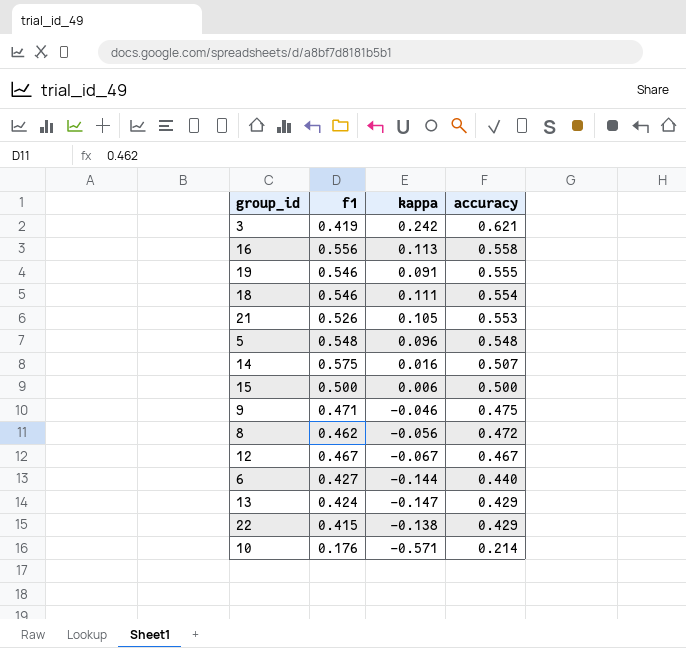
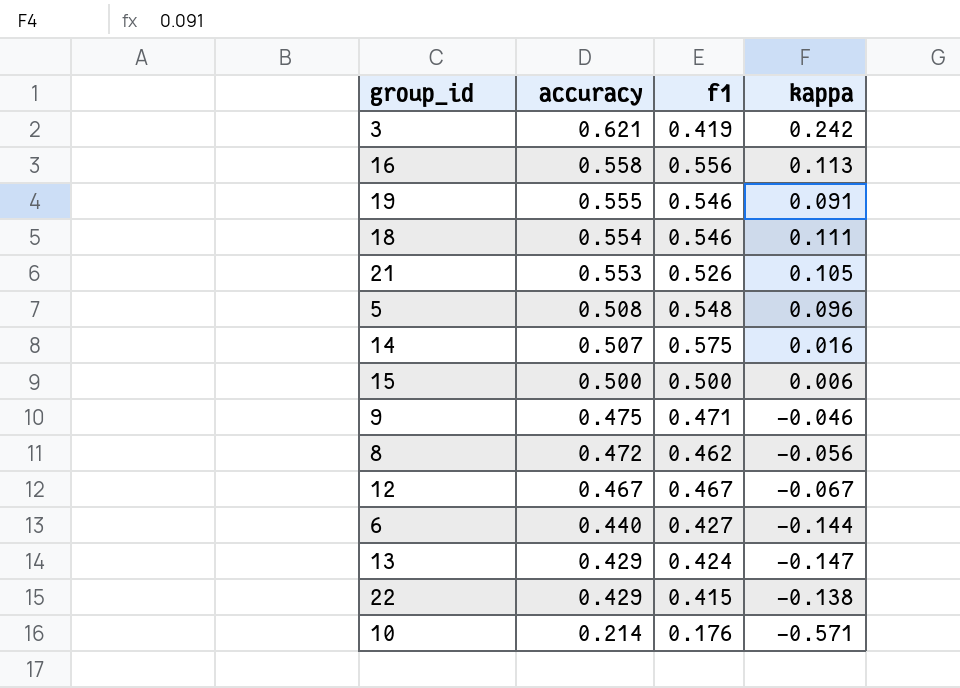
column accuracy | position: 4 -> 2
5 | accuracy: 0.548 -> 0.508

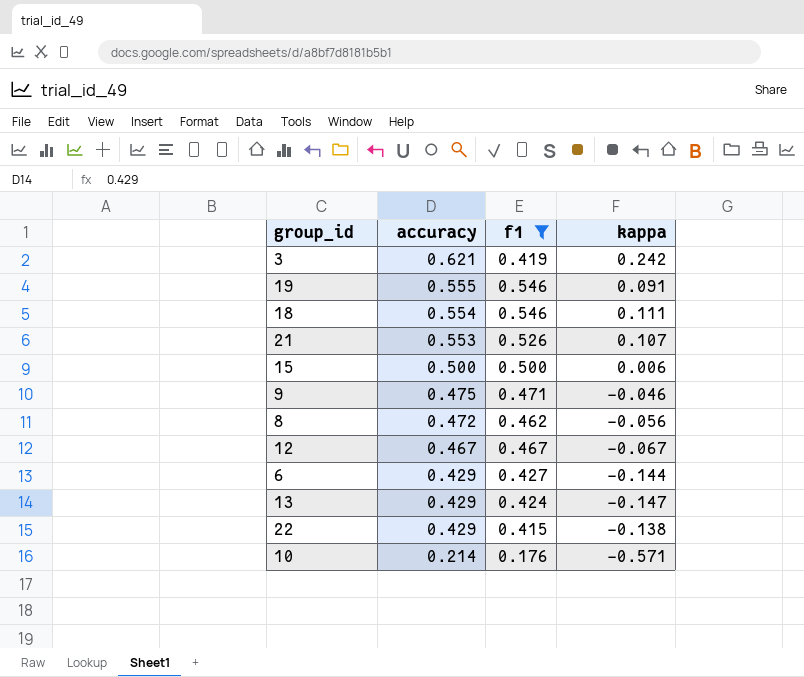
filter: none -> f1 <= 0.546
21 | kappa: 0.105 -> 0.107
6 | accuracy: 0.440 -> 0.429

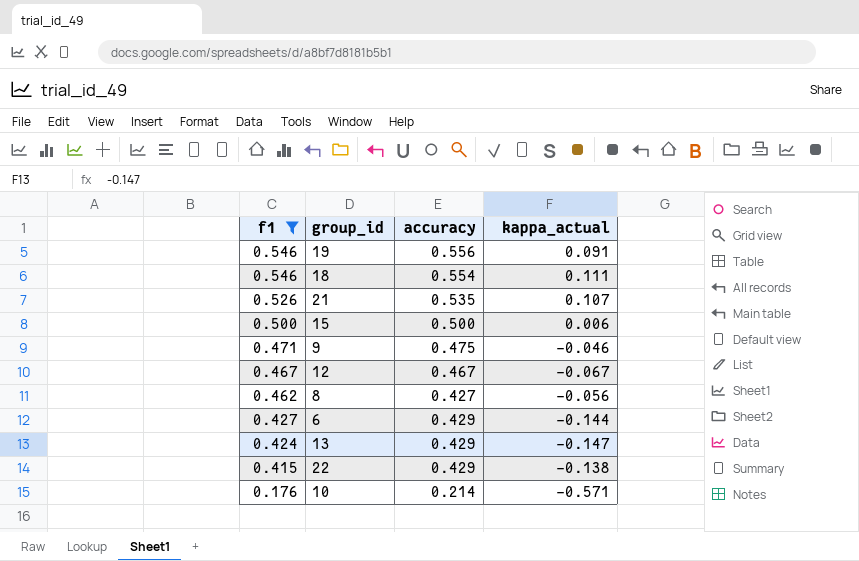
row order: accuracy descending -> f1 descending
column f1 | position: 3 -> 1
column name: kappa -> kappa_actual
row 3: 0.621 | 0.419 | 0.242 -> none
19 | accuracy: 0.555 -> 0.556
21 | accuracy: 0.553 -> 0.535
8 | accuracy: 0.472 -> 0.427

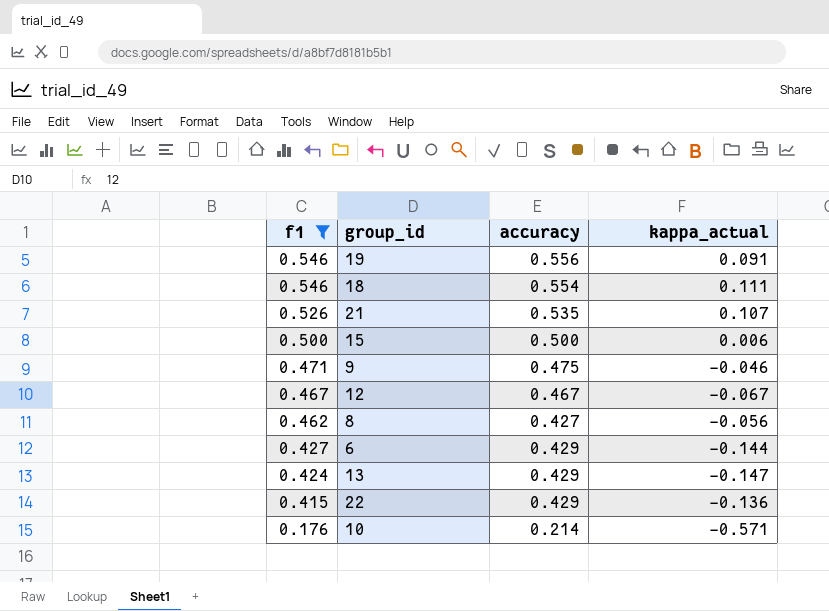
22 | kappa_actual: -0.138 -> -0.136

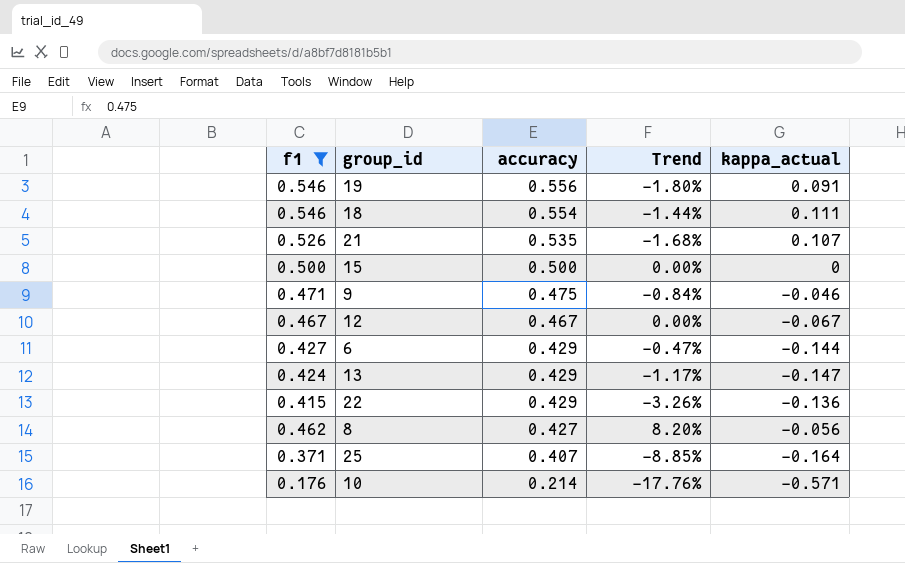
row order: f1 descending -> accuracy descending
column Trend | formula: none -> ([f1] - [accuracy]) / [accuracy]
15 | kappa_actual: 0.006 -> 0
row 25: none -> 0.371 | 0.407 | -8.85% | -0.164

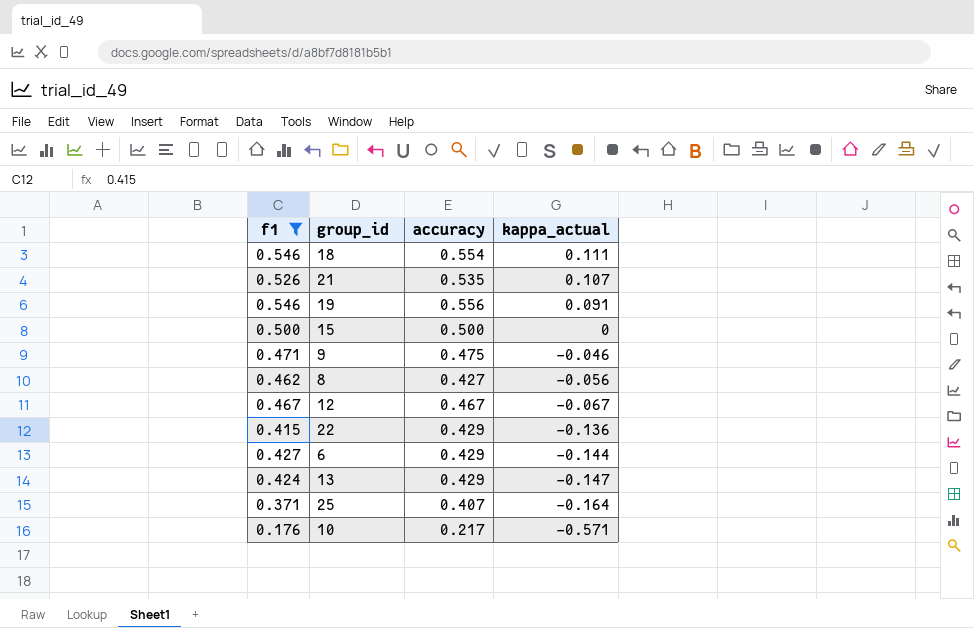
row order: accuracy descending -> kappa_actual descending
column Trend | formula: ([f1] - [accuracy]) / [accuracy] -> none
10 | accuracy: 0.214 -> 0.217

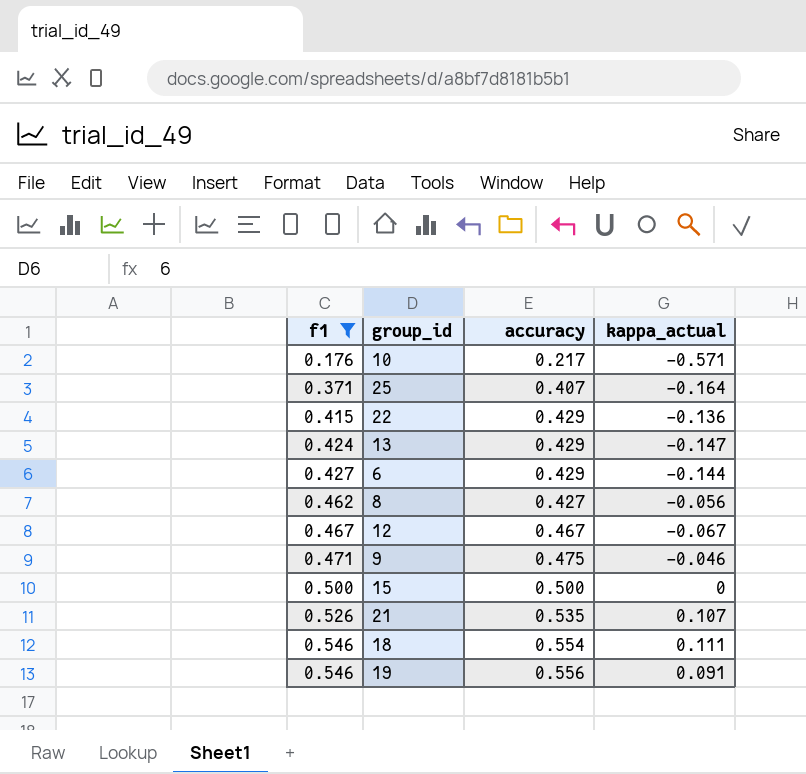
row order: kappa_actual descending -> f1 ascending

